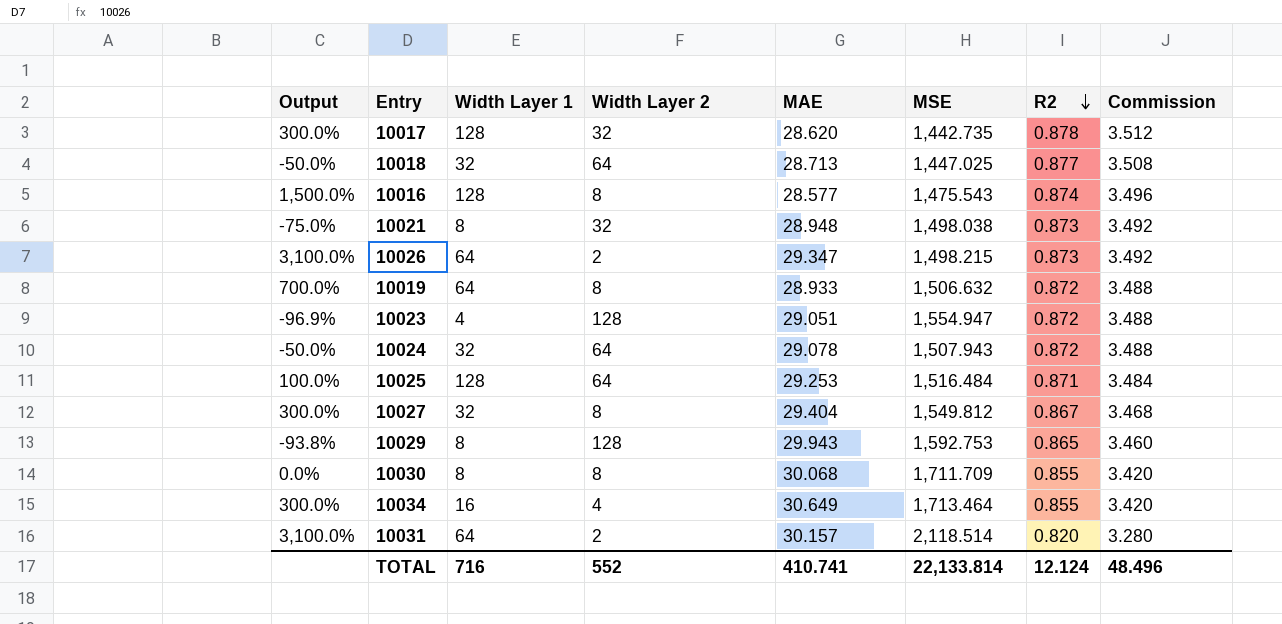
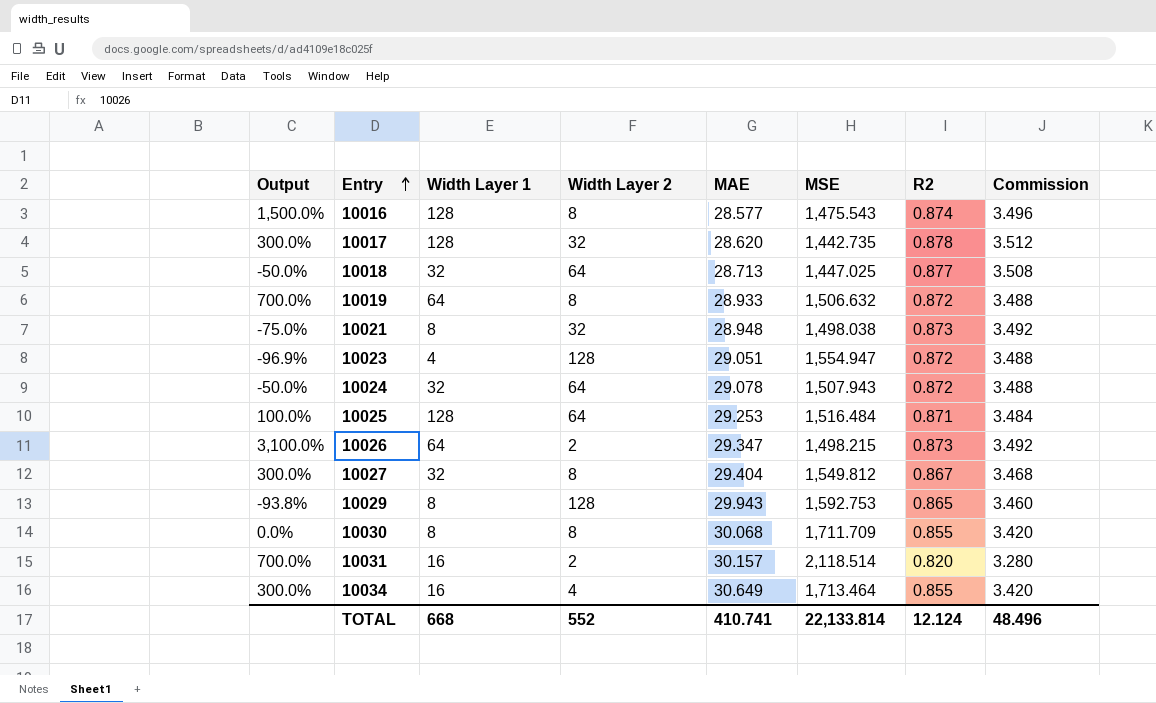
row order: R2 descending -> Entry ascending
10031 | Output: 3,100.0% -> 700.0%
10031 | Width Layer 1: 64 -> 16
TOTAL | Width Layer 1: 716 -> 668

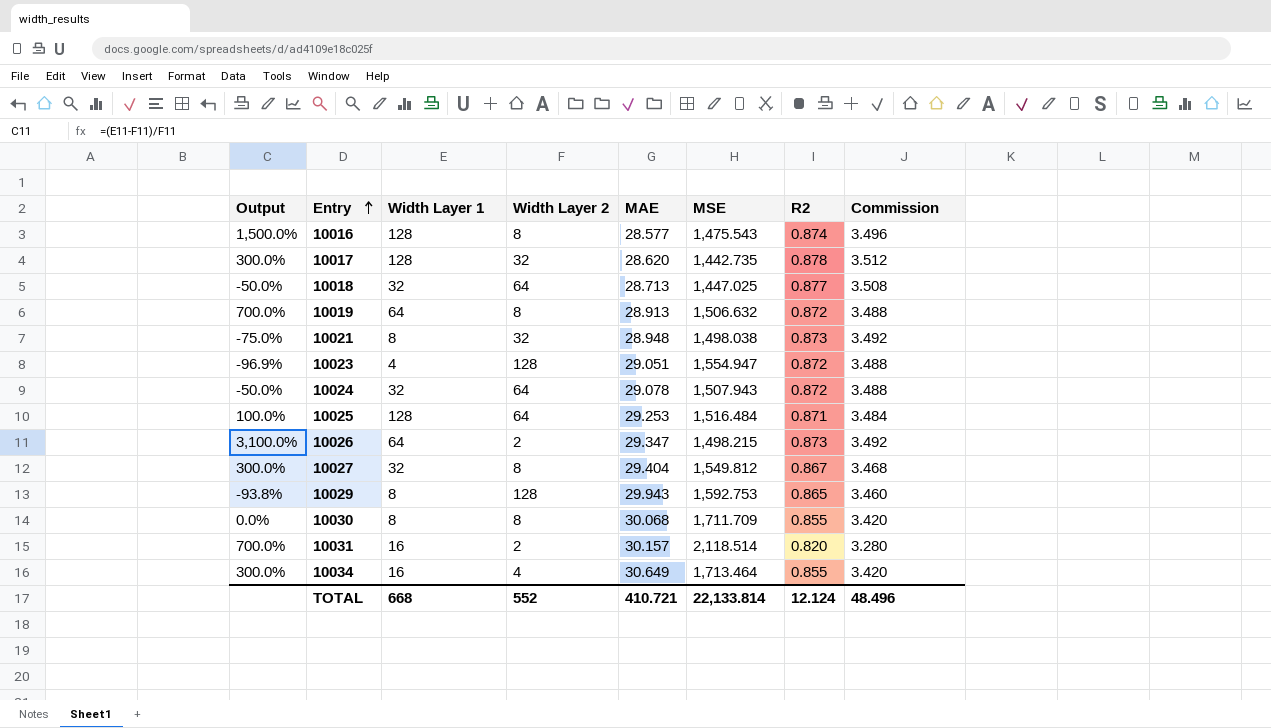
10019 | MAE: 28.933 -> 28.913
TOTAL | MAE: 410.741 -> 410.721

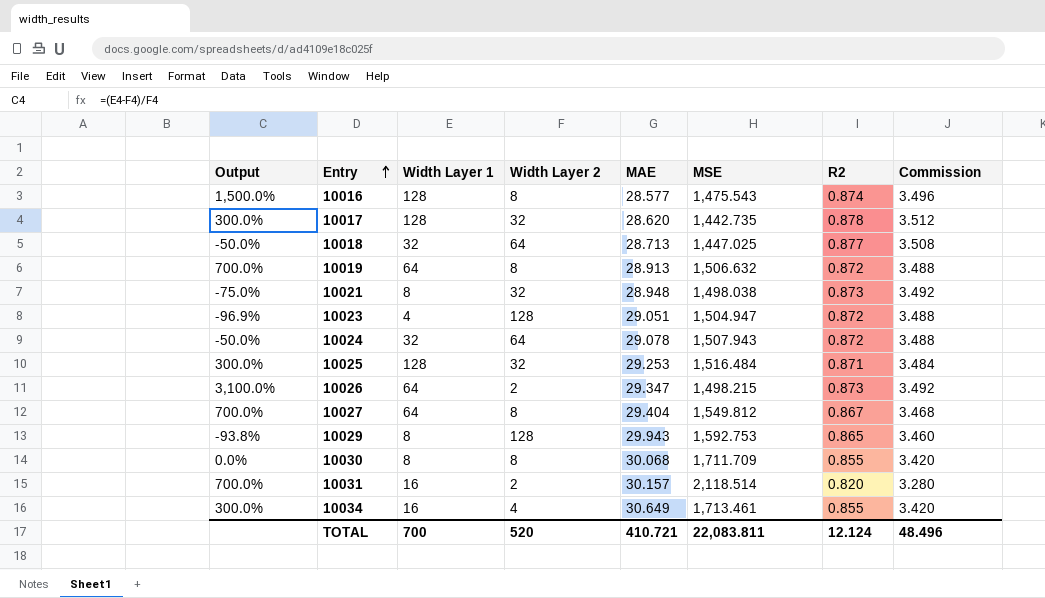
10023 | MSE: 1,554.947 -> 1,504.947
10025 | Output: 100.0% -> 300.0%
10025 | Width Layer 2: 64 -> 32
10027 | Output: 300.0% -> 700.0%
10027 | Width Layer 1: 32 -> 64
10034 | MSE: 1,713.464 -> 1,713.461
TOTAL | Width Layer 1: 668 -> 700
TOTAL | Width Layer 2: 552 -> 520
TOTAL | MSE: 22,133.814 -> 22,083.811

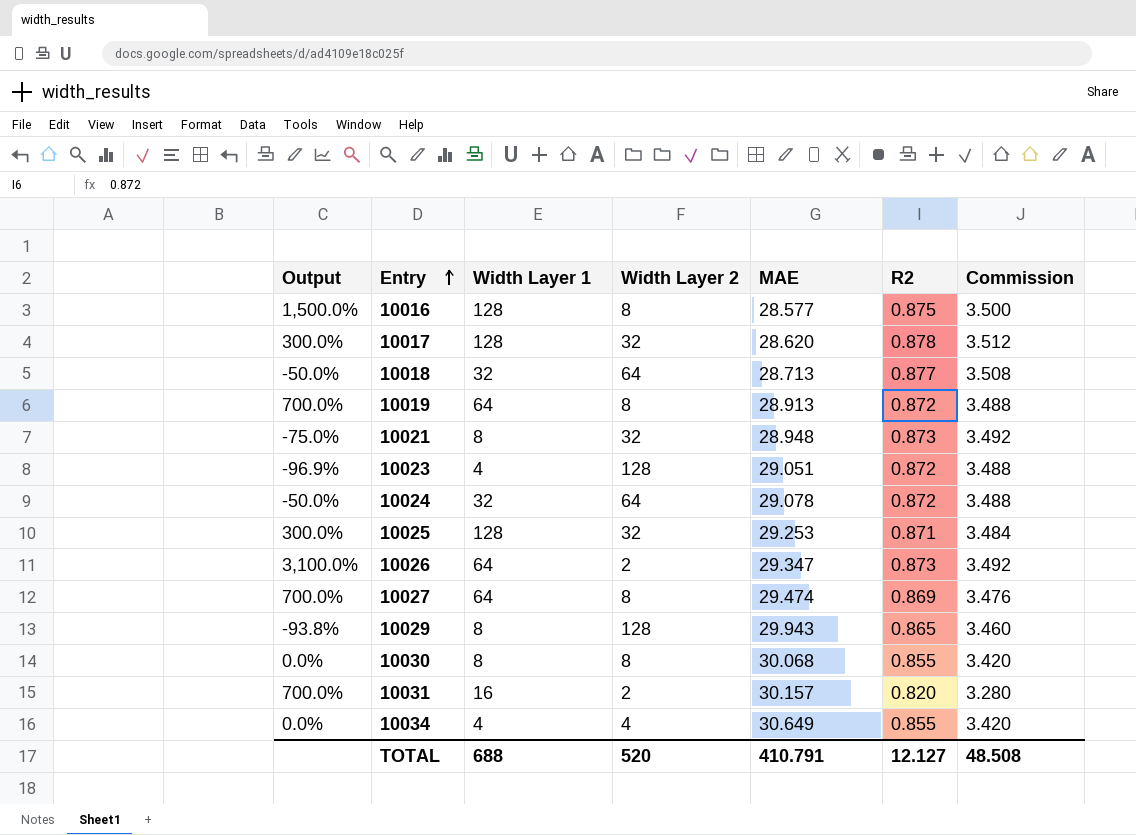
column MSE | position: 6 -> none
10016 | R2: 0.874 -> 0.875
10016 | Commission: 3.496 -> 3.500
10027 | MAE: 29.404 -> 29.474
10027 | R2: 0.867 -> 0.869
10027 | Commission: 3.468 -> 3.476
10034 | Output: 300.0% -> 0.0%
10034 | Width Layer 1: 16 -> 4
TOTAL | Width Layer 1: 700 -> 688
TOTAL | MAE: 410.721 -> 410.791
TOTAL | R2: 12.124 -> 12.127
TOTAL | Commission: 48.496 -> 48.508

